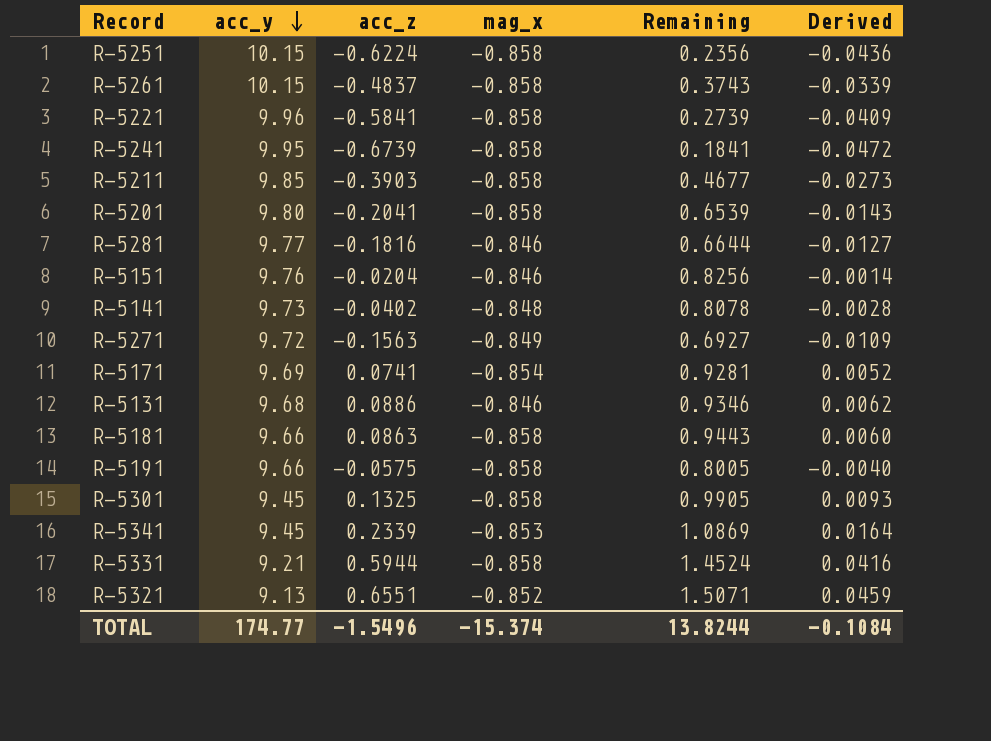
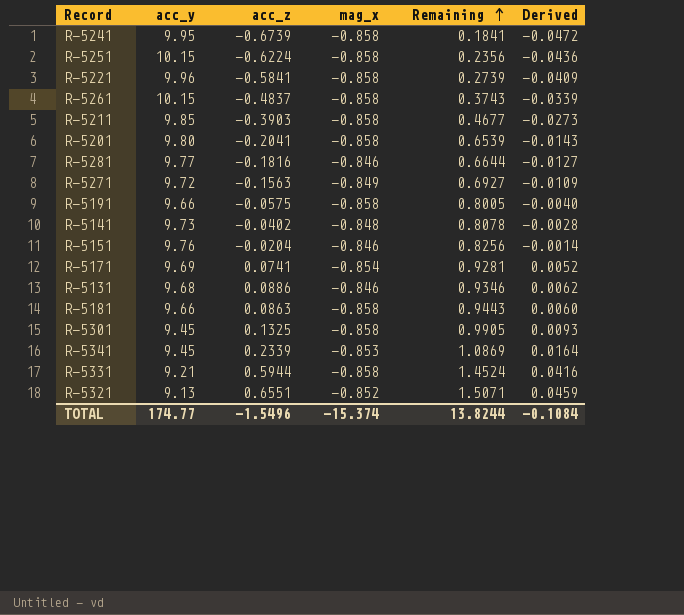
row order: acc_y descending -> Remaining ascending

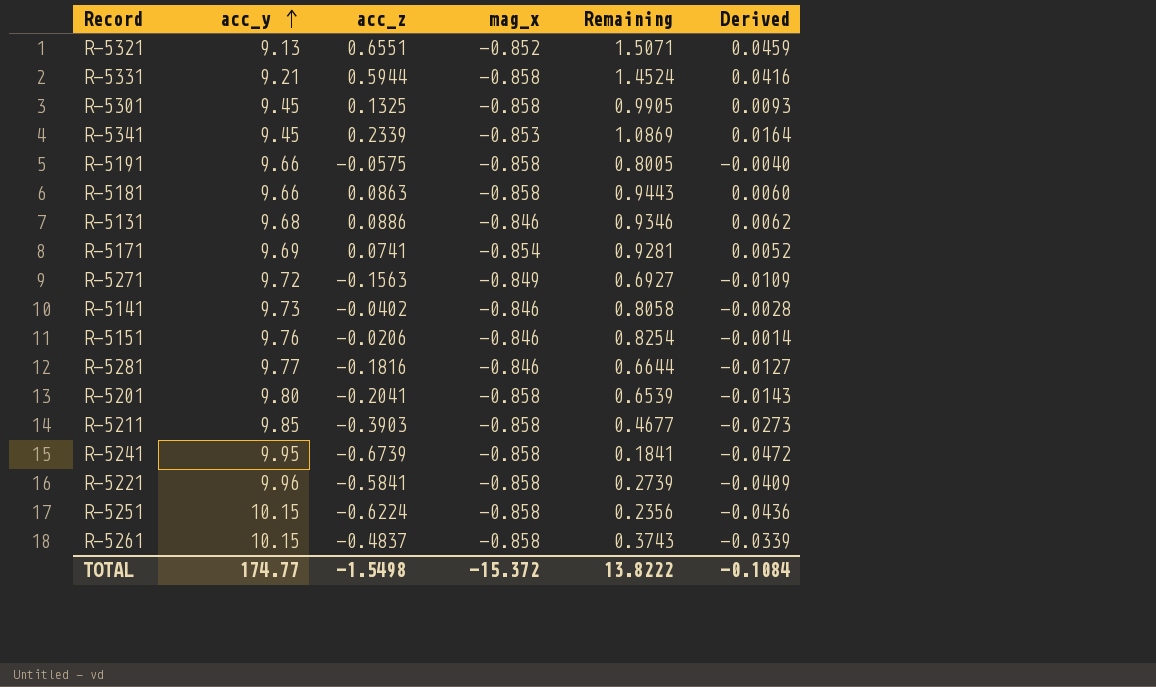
row order: Remaining ascending -> acc_y ascending
R-5141 | mag_x: -0.848 -> -0.846
R-5141 | Remaining: 0.8078 -> 0.8058
R-5151 | acc_z: -0.0204 -> -0.0206
R-5151 | Remaining: 0.8256 -> 0.8254
TOTAL | acc_z: -1.5496 -> -1.5498
TOTAL | mag_x: -15.374 -> -15.372
TOTAL | Remaining: 13.8244 -> 13.8222

